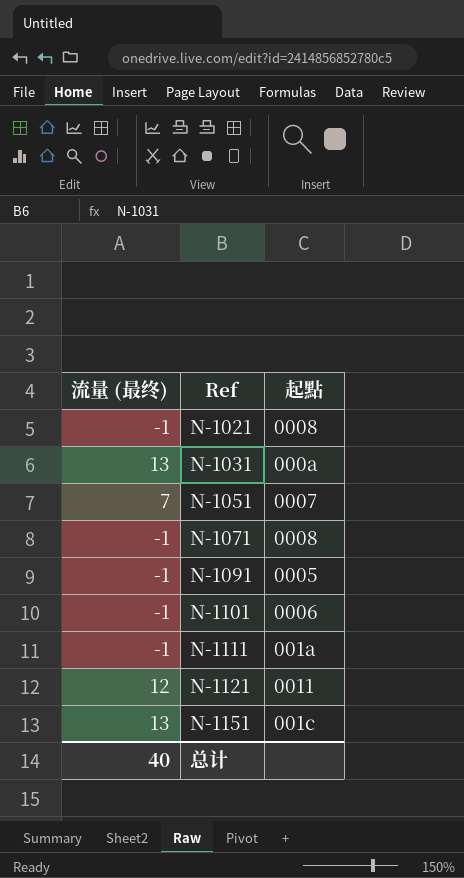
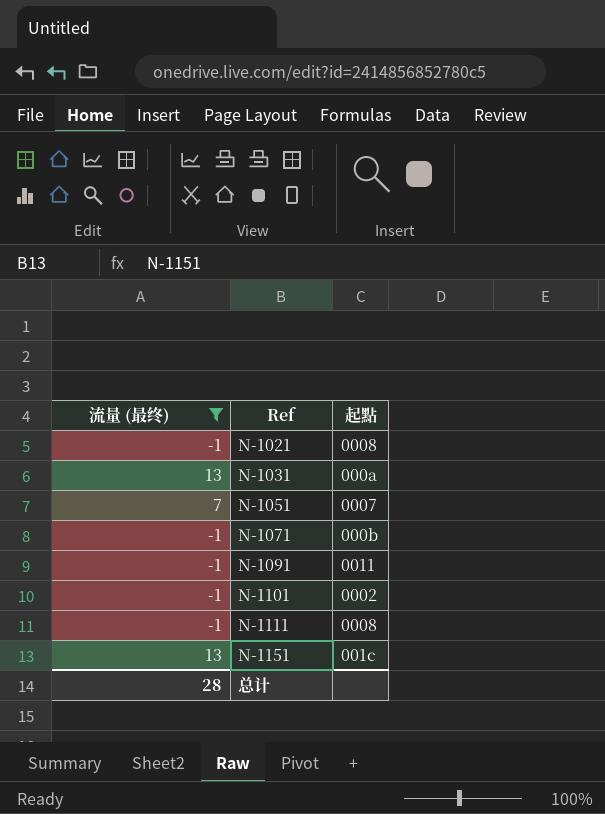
filter: none -> 流量 (最终) != 12
N-1071 | 起點: 0008 -> 000b
N-1091 | 起點: 0005 -> 0011
N-1101 | 起點: 0006 -> 0002
N-1111 | 起點: 001a -> 0008
总计 | 流量 (最终): 40 -> 28

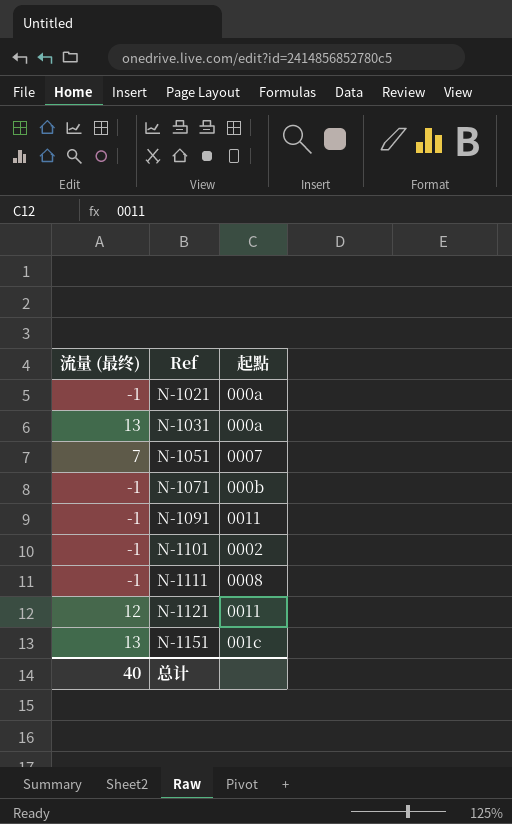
filter: 流量 (最终) != 12 -> none
N-1021 | 起點: 0008 -> 000a
总计 | 流量 (最终): 28 -> 40

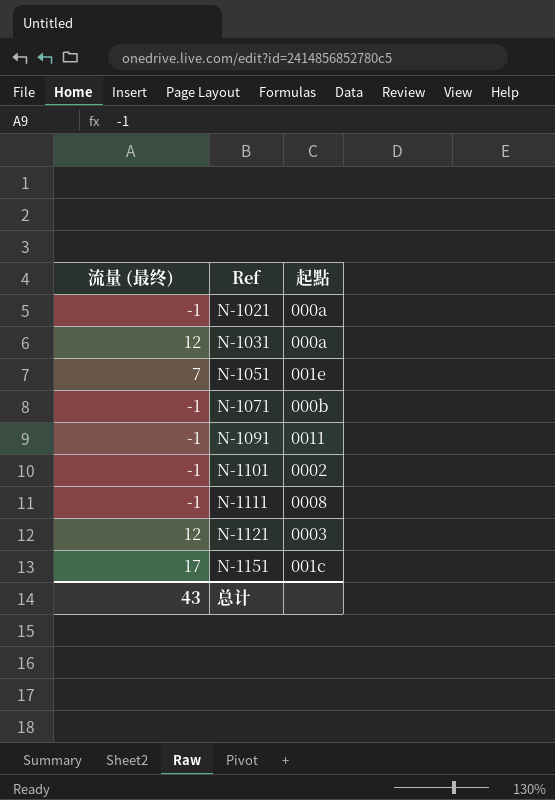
N-1031 | 流量 (最终): 13 -> 12
N-1051 | 起點: 0007 -> 001e
N-1121 | 起點: 0011 -> 0003
N-1151 | 流量 (最终): 13 -> 17
总计 | 流量 (最终): 40 -> 43

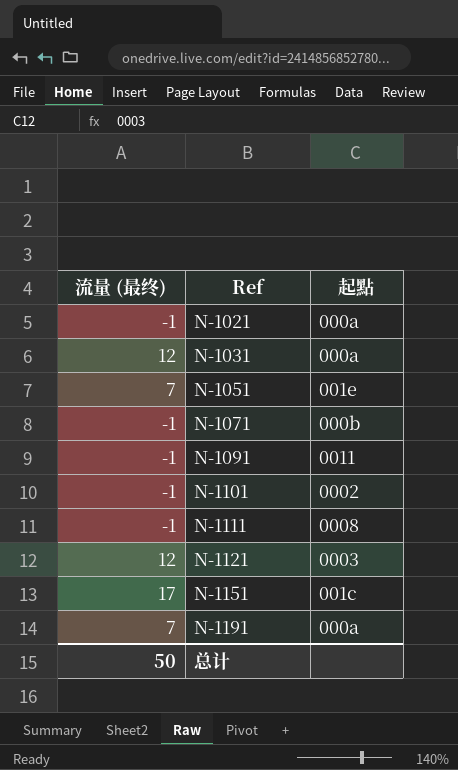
row N-1191: none -> 7 | 000a
总计 | 流量 (最终): 43 -> 50

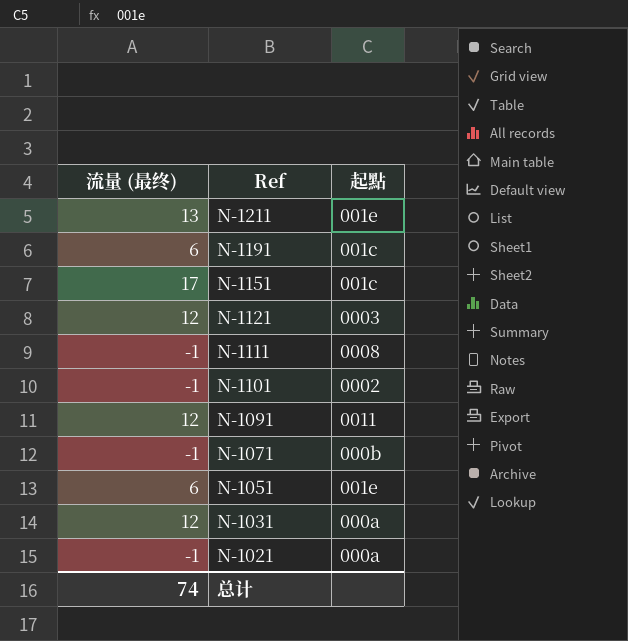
row order: Ref ascending -> Ref descending
row N-1211: none -> 13 | 001e
N-1191 | 流量 (最终): 7 -> 6
N-1191 | 起點: 000a -> 001c
N-1091 | 流量 (最终): -1 -> 12
N-1051 | 流量 (最终): 7 -> 6
总计 | 流量 (最终): 50 -> 74

